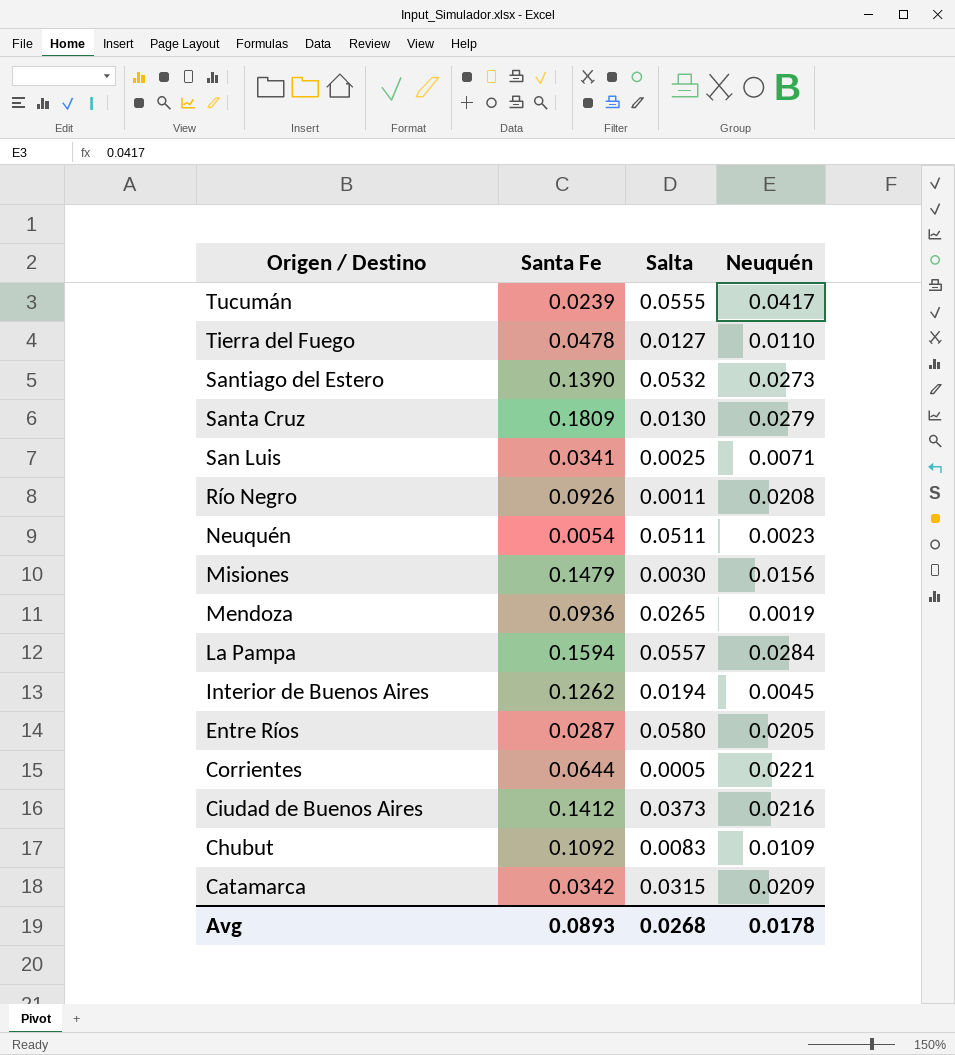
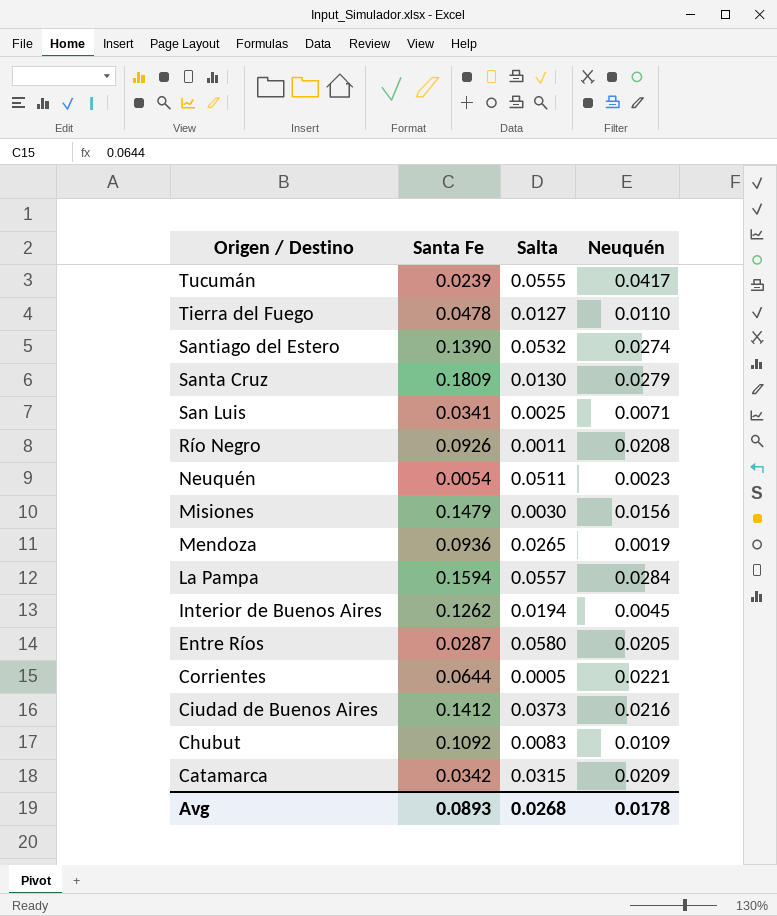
Santiago del Estero | Neuquén: 0.0273 -> 0.0274

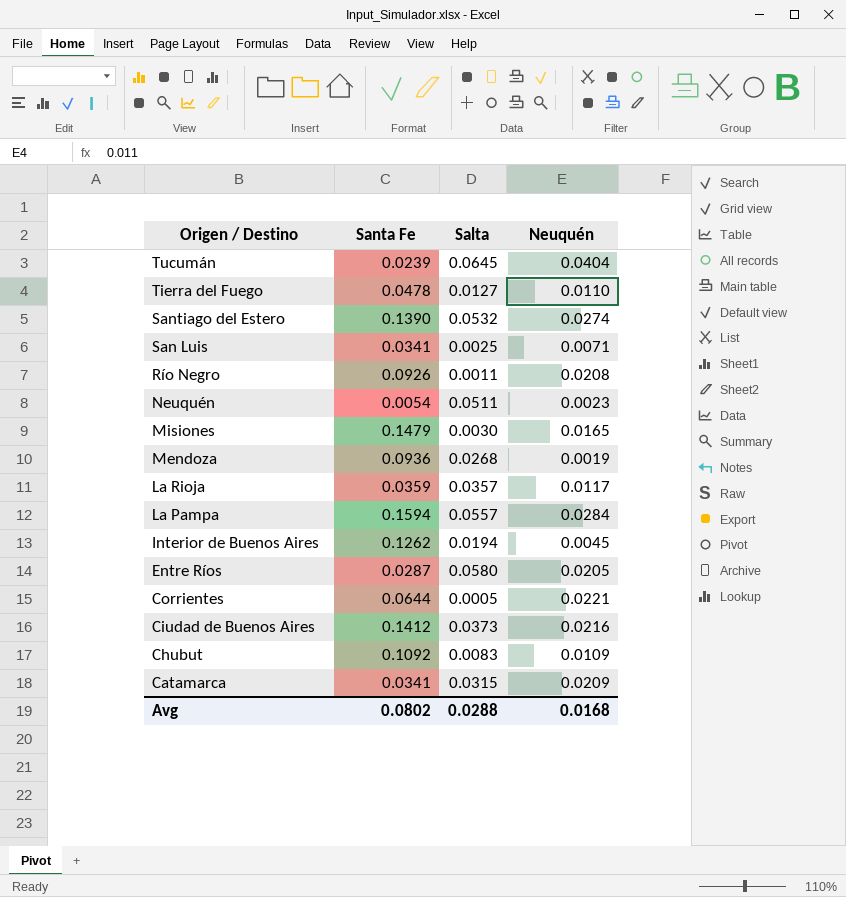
row Santa Cruz: 0.1809 | 0.0130 | 0.0279 -> none
Tucumán | Salta: 0.0555 -> 0.0645
Tucumán | Neuquén: 0.0417 -> 0.0404
Misiones | Neuquén: 0.0156 -> 0.0165
Mendoza | Salta: 0.0265 -> 0.0268
row La Rioja: none -> 0.0359 | 0.0357 | 0.0117
Catamarca | Santa Fe: 0.0342 -> 0.0341
Avg | Santa Fe: 0.0893 -> 0.0802
Avg | Salta: 0.0268 -> 0.0288
Avg | Neuquén: 0.0178 -> 0.0168

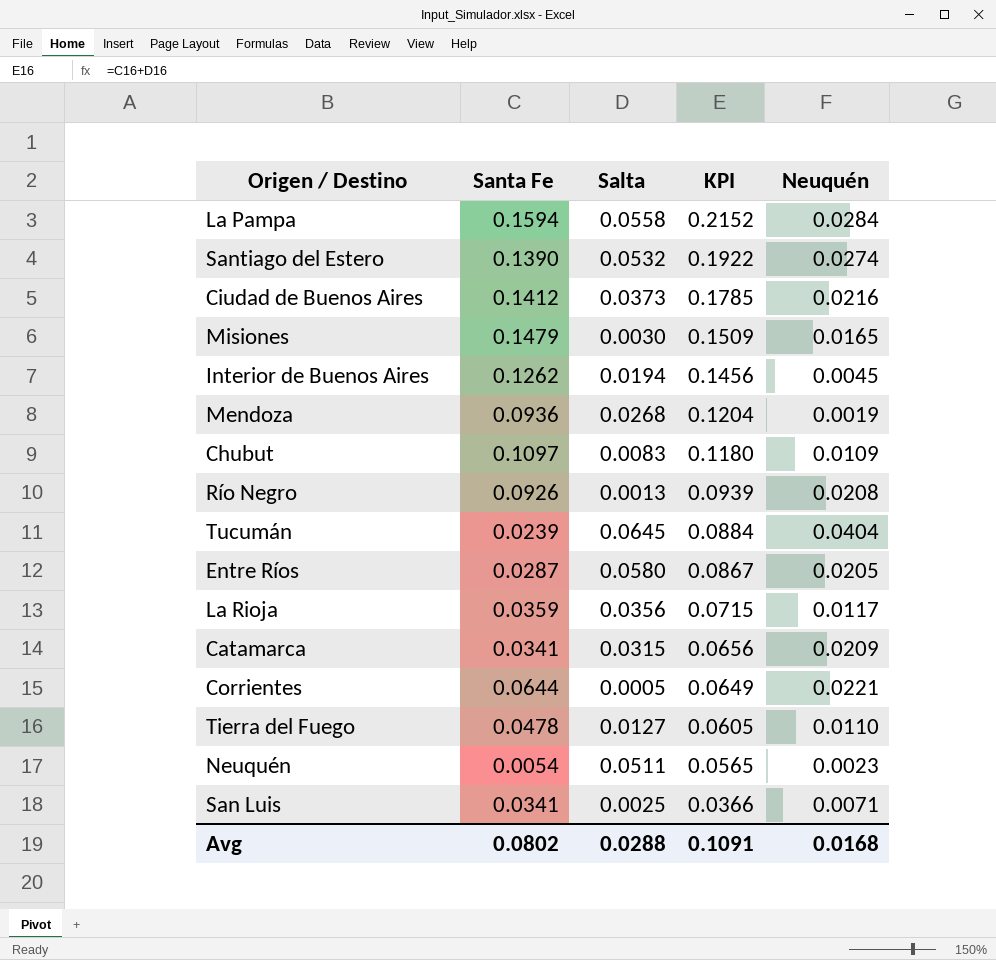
row order: Origen / Destino descending -> KPI descending
column KPI | formula: none -> [Santa Fe] + [Salta]
La Pampa | Salta: 0.0557 -> 0.0558
Chubut | Santa Fe: 0.1092 -> 0.1097
Río Negro | Salta: 0.0011 -> 0.0013
La Rioja | Salta: 0.0357 -> 0.0356

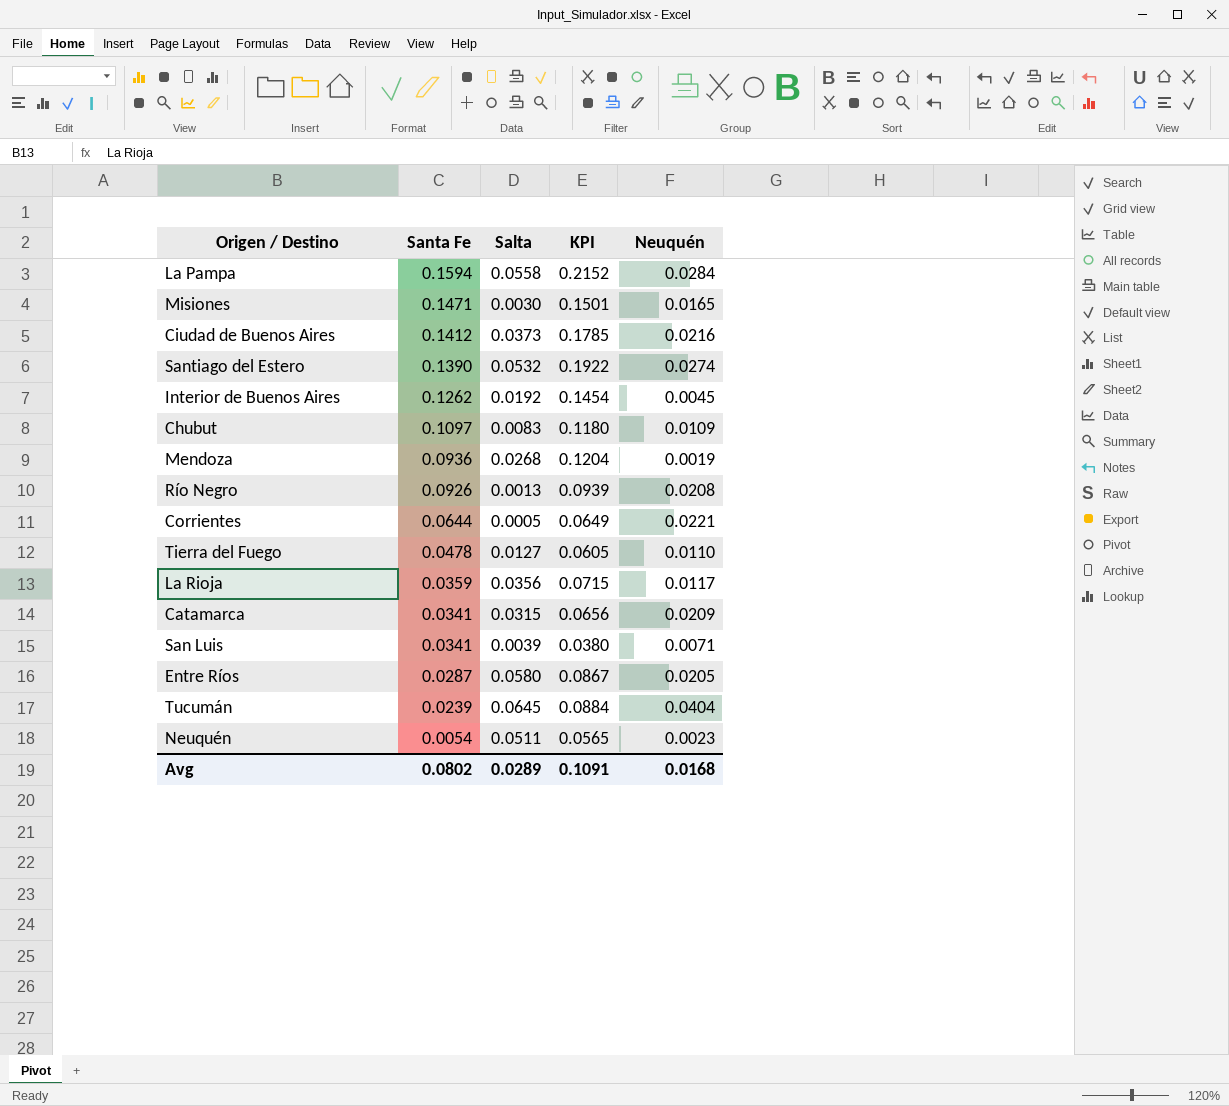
row order: KPI descending -> Santa Fe descending
Misiones | Santa Fe: 0.1479 -> 0.1471
Misiones | KPI: 0.1509 -> 0.1501
Interior de Buenos Aires | Salta: 0.0194 -> 0.0192
Interior de Buenos Aires | KPI: 0.1456 -> 0.1454
San Luis | Salta: 0.0025 -> 0.0039
San Luis | KPI: 0.0366 -> 0.0380
Avg | Salta: 0.0288 -> 0.0289

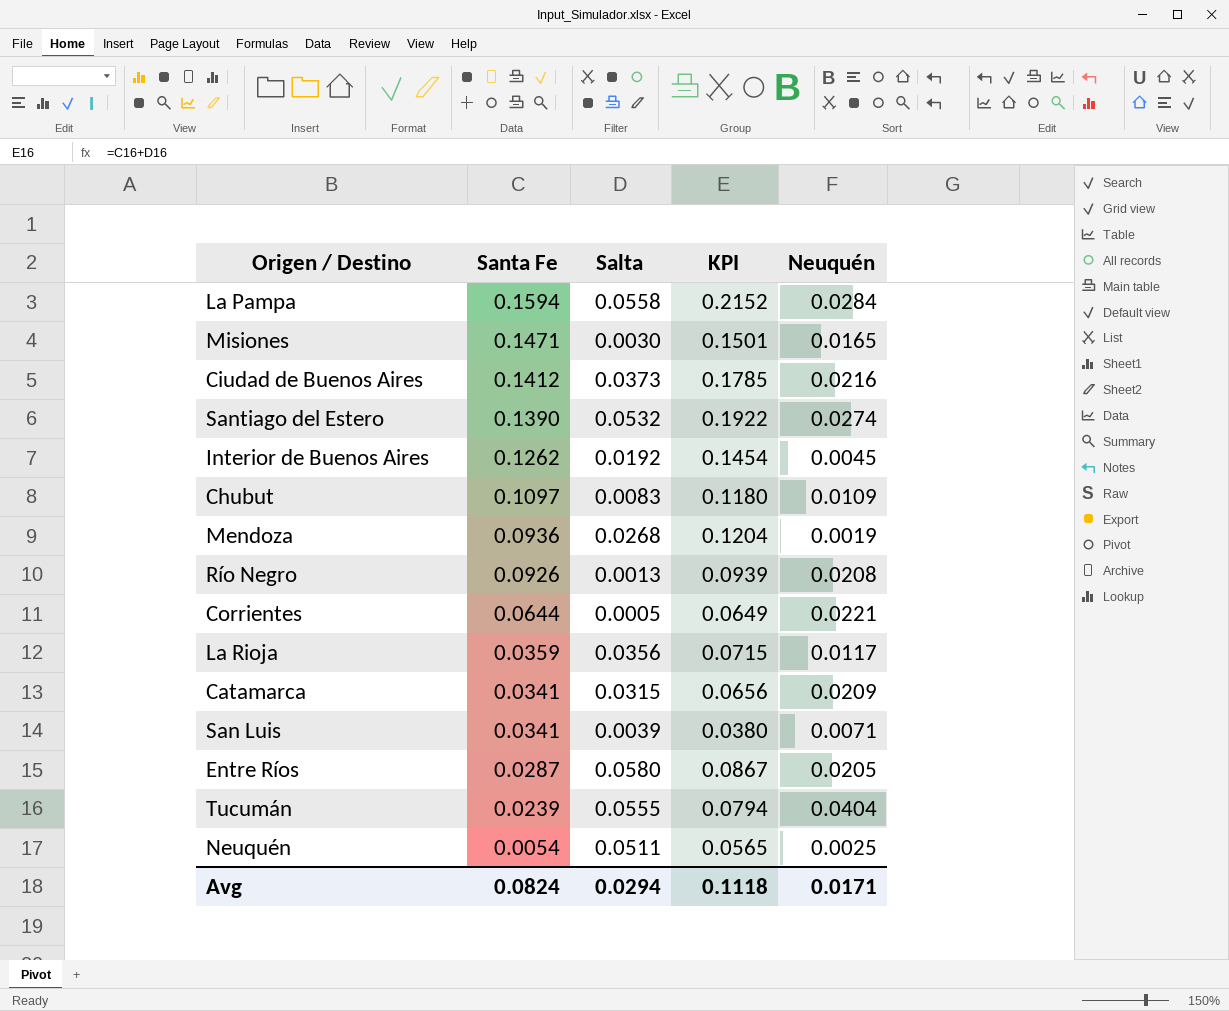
row Tierra del Fuego: 0.0478 | 0.0127 | 0.0605 | 0.0110 -> none
Tucumán | Salta: 0.0645 -> 0.0555
Tucumán | KPI: 0.0884 -> 0.0794
Neuquén | Neuquén: 0.0023 -> 0.0025
Avg | Santa Fe: 0.0802 -> 0.0824
Avg | Salta: 0.0289 -> 0.0294
Avg | KPI: 0.1091 -> 0.1118
Avg | Neuquén: 0.0168 -> 0.0171

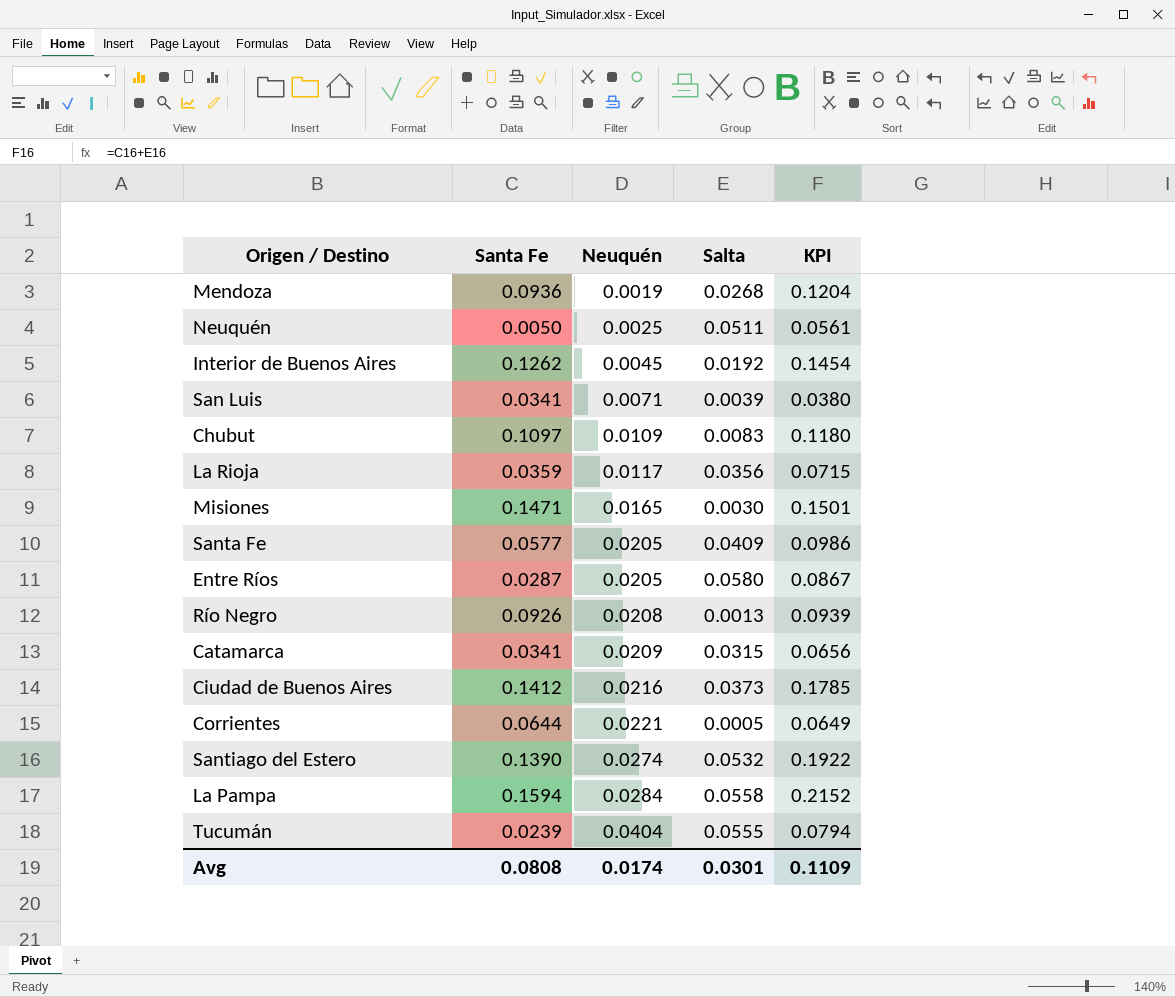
row order: Santa Fe descending -> Neuquén ascending
column Neuquén | position: 5 -> 3
Neuquén | Santa Fe: 0.0054 -> 0.0050
Neuquén | KPI: 0.0565 -> 0.0561
row Santa Fe: none -> 0.0577 | 0.0205 | 0.0409 | 0.0986
Avg | Santa Fe: 0.0824 -> 0.0808
Avg | Neuquén: 0.0171 -> 0.0174
Avg | Salta: 0.0294 -> 0.0301
Avg | KPI: 0.1118 -> 0.1109

